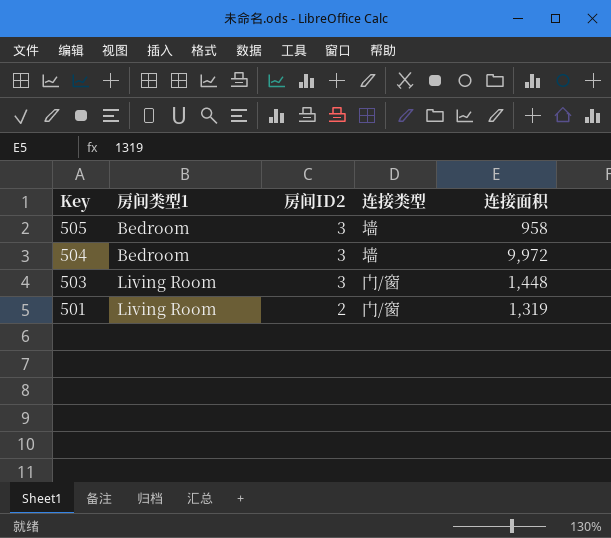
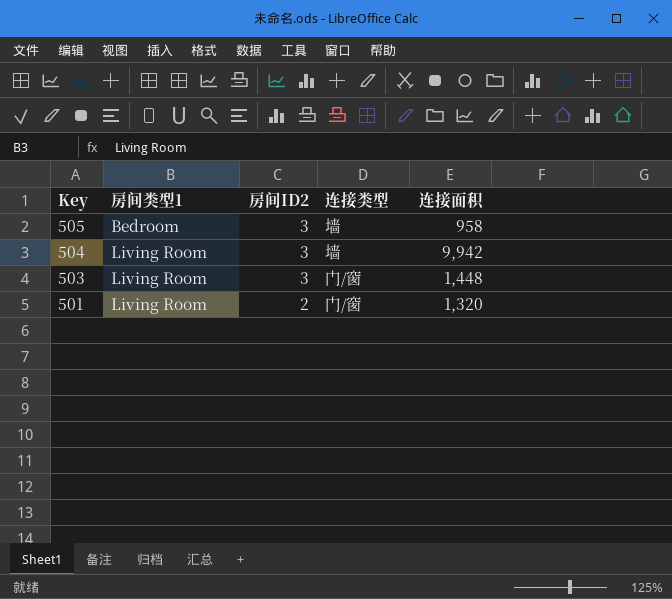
504 | 房间类型1: Bedroom -> Living Room
504 | 连接面积: 9,972 -> 9,942
501 | 连接面积: 1,319 -> 1,320

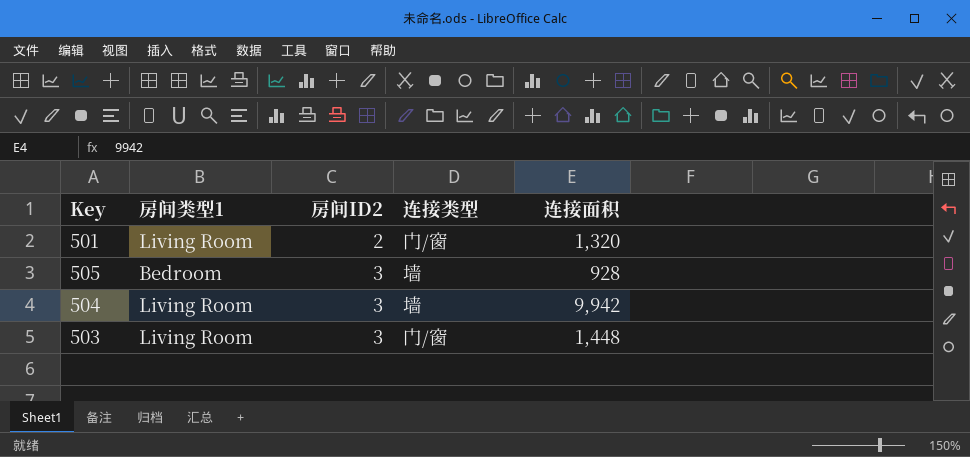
row order: Key descending -> 房间ID2 ascending
505 | 连接面积: 958 -> 928

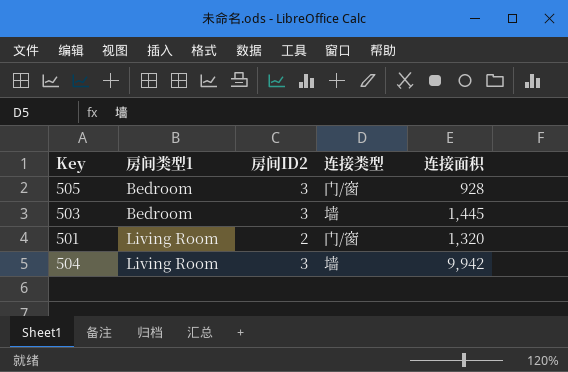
row order: 房间ID2 ascending -> 房间类型1 ascending
505 | 连接类型: 墙 -> 门/窗
503 | 房间类型1: Living Room -> Bedroom
503 | 连接类型: 门/窗 -> 墙
503 | 连接面积: 1,448 -> 1,445

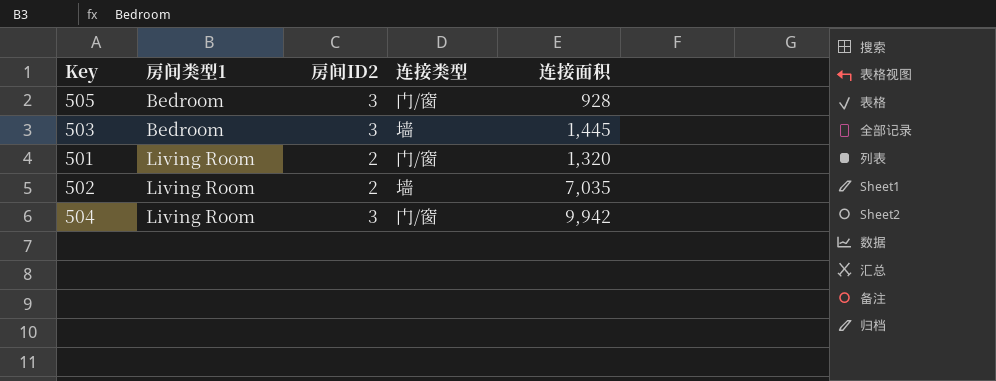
row 502: none -> Living Room | 2 | 墙 | 7,035
504 | 连接类型: 墙 -> 门/窗

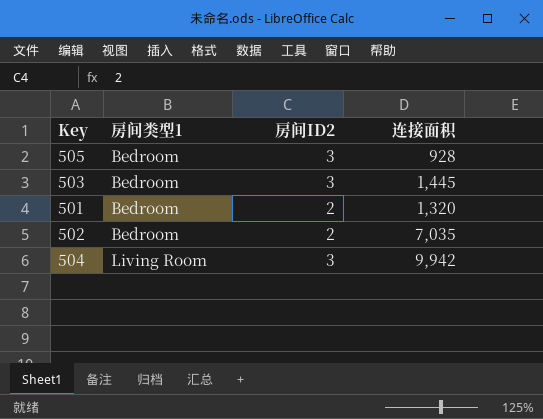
column 连接类型 | position: 4 -> none
501 | 房间类型1: Living Room -> Bedroom
502 | 房间类型1: Living Room -> Bedroom

